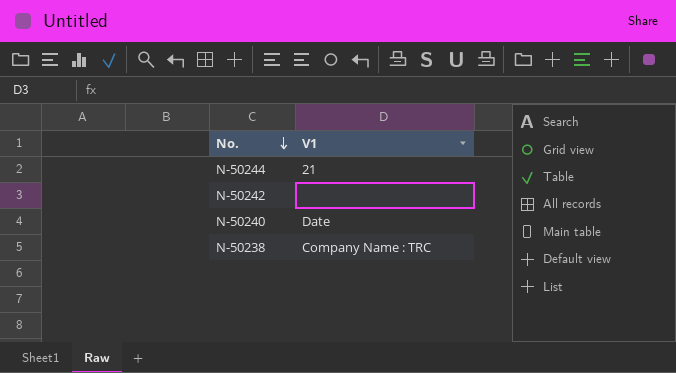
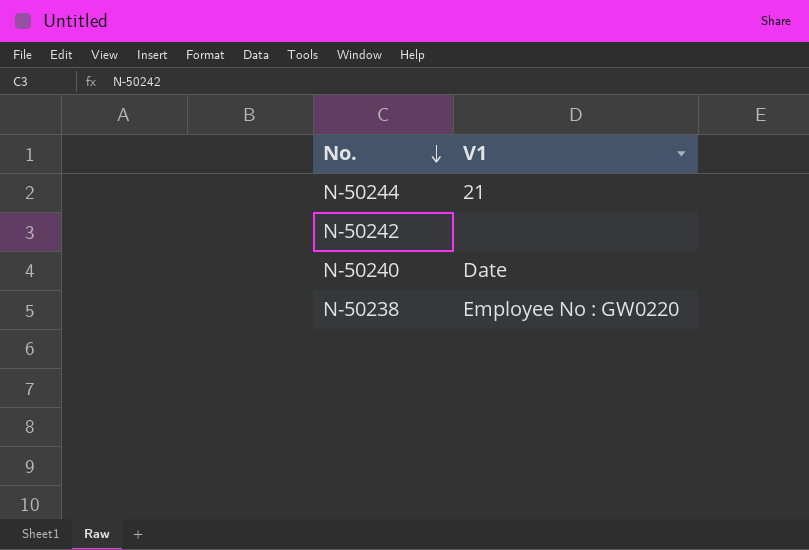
N-50238 | V1: Company Name : TRC -> Employee No : GW0220

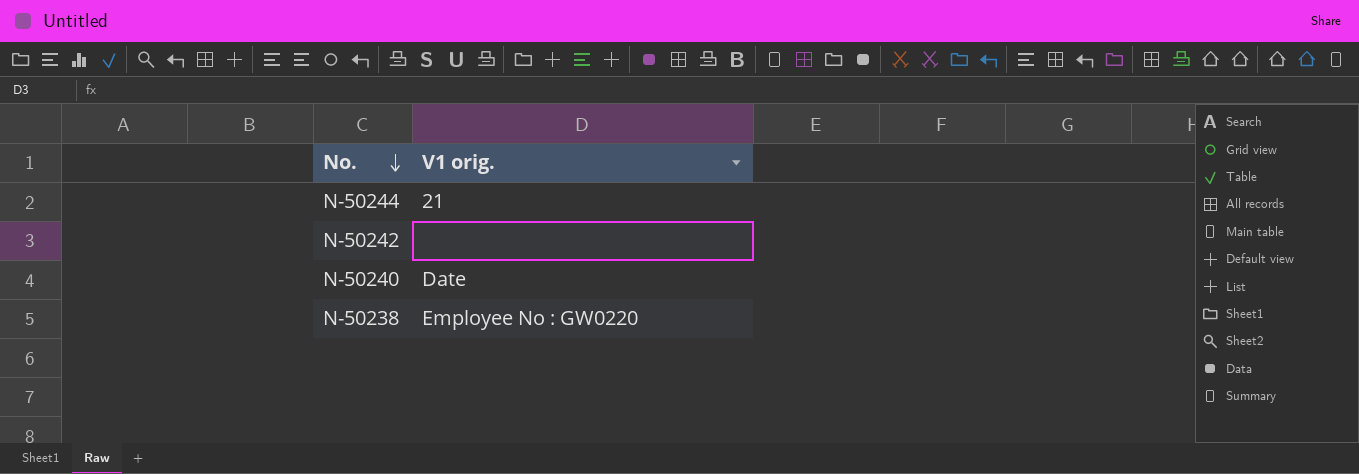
column name: V1 -> V1 orig.

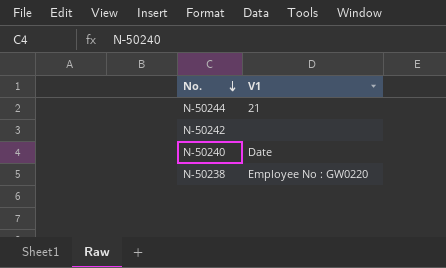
column name: V1 orig. -> V1

